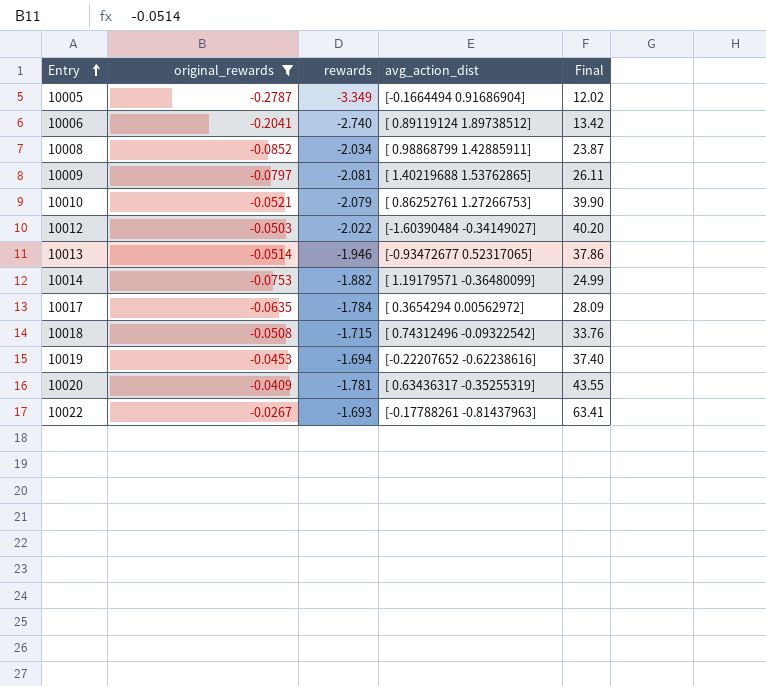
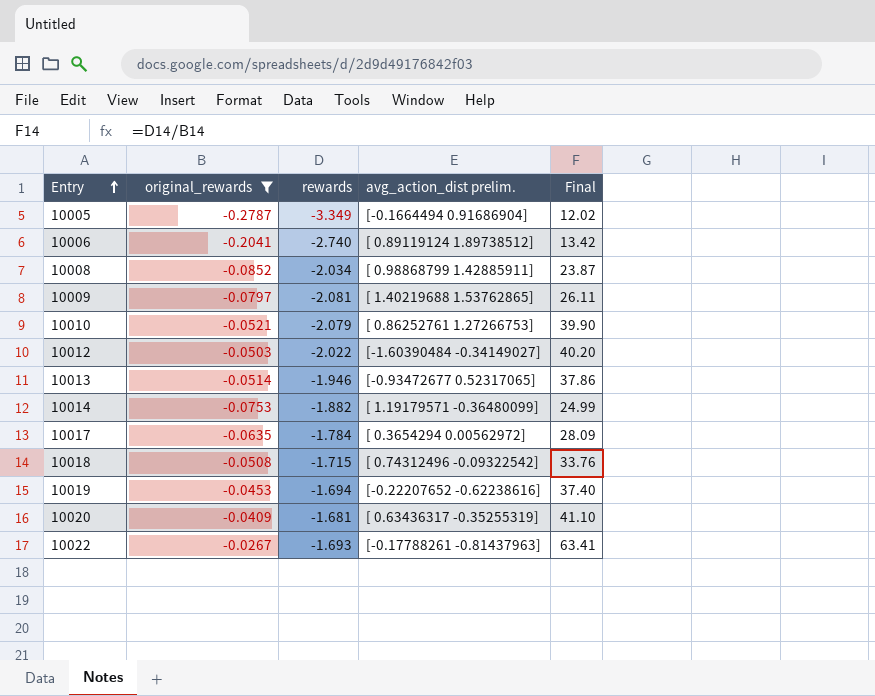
column name: avg_action_dist -> avg_action_dist prelim.
10020 | rewards: -1.781 -> -1.681
10020 | Final: 43.55 -> 41.10

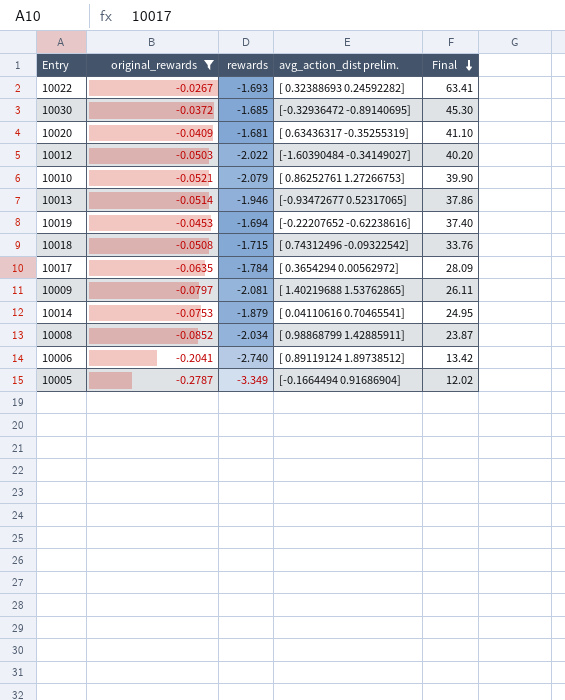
row order: Entry ascending -> Final descending
10022 | avg_action_dist prelim.: [-0.17788261 -0.81437963] -> [ 0.32388693 0.24592282]
row 10030: none -> -0.0372 | -1.685 | [-0.32936472 -0.89140695] | 45.30
10014 | rewards: -1.882 -> -1.879
10014 | avg_action_dist prelim.: [ 1.19179571 -0.36480099] -> [ 0.04110616 0.70465541]
10014 | Final: 24.99 -> 24.95

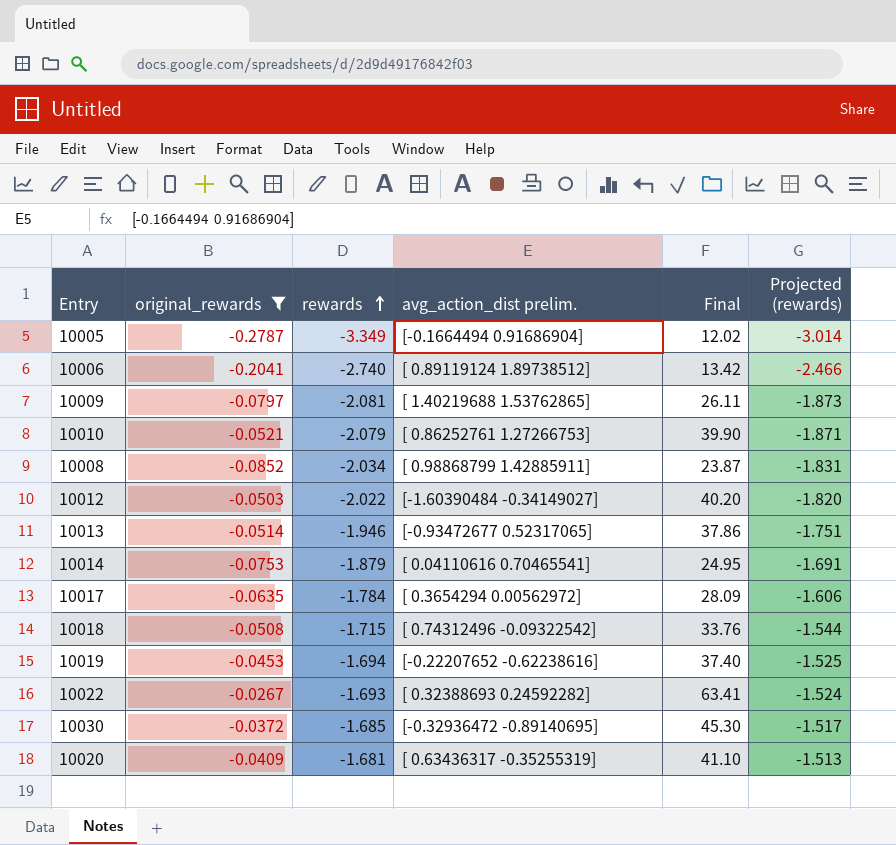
row order: Final descending -> rewards ascending
column Projected (rewards) | formula: none -> [rewards] * 0.9

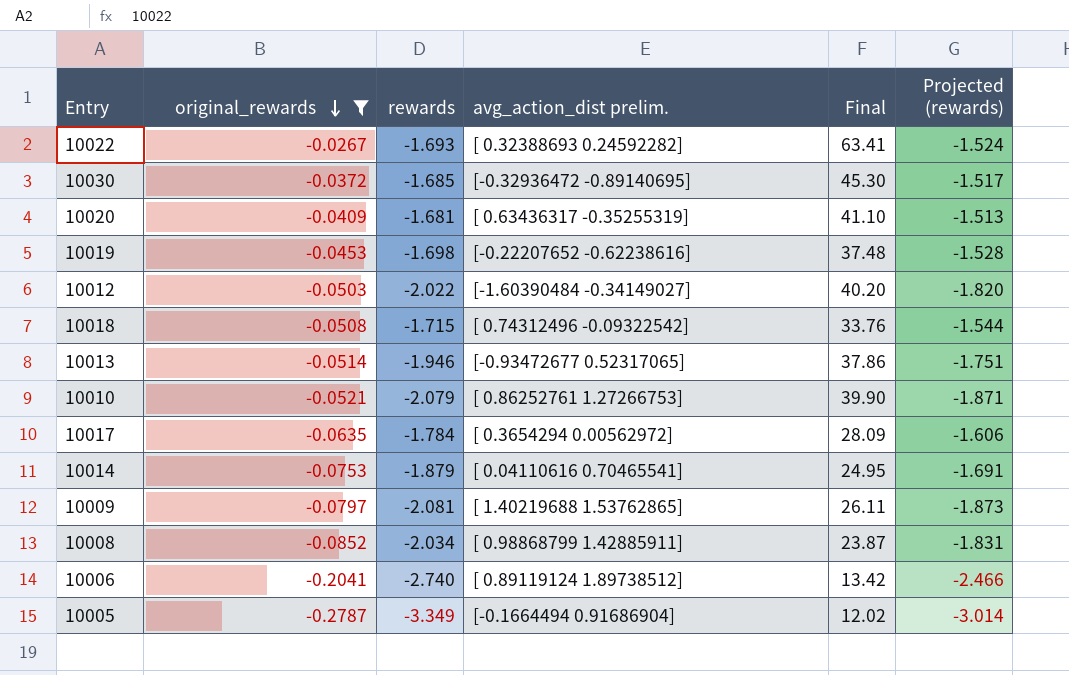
row order: rewards ascending -> original_rewards descending
10019 | rewards: -1.694 -> -1.698
10019 | Final: 37.40 -> 37.48
10019 | Projected (rewards): -1.525 -> -1.528

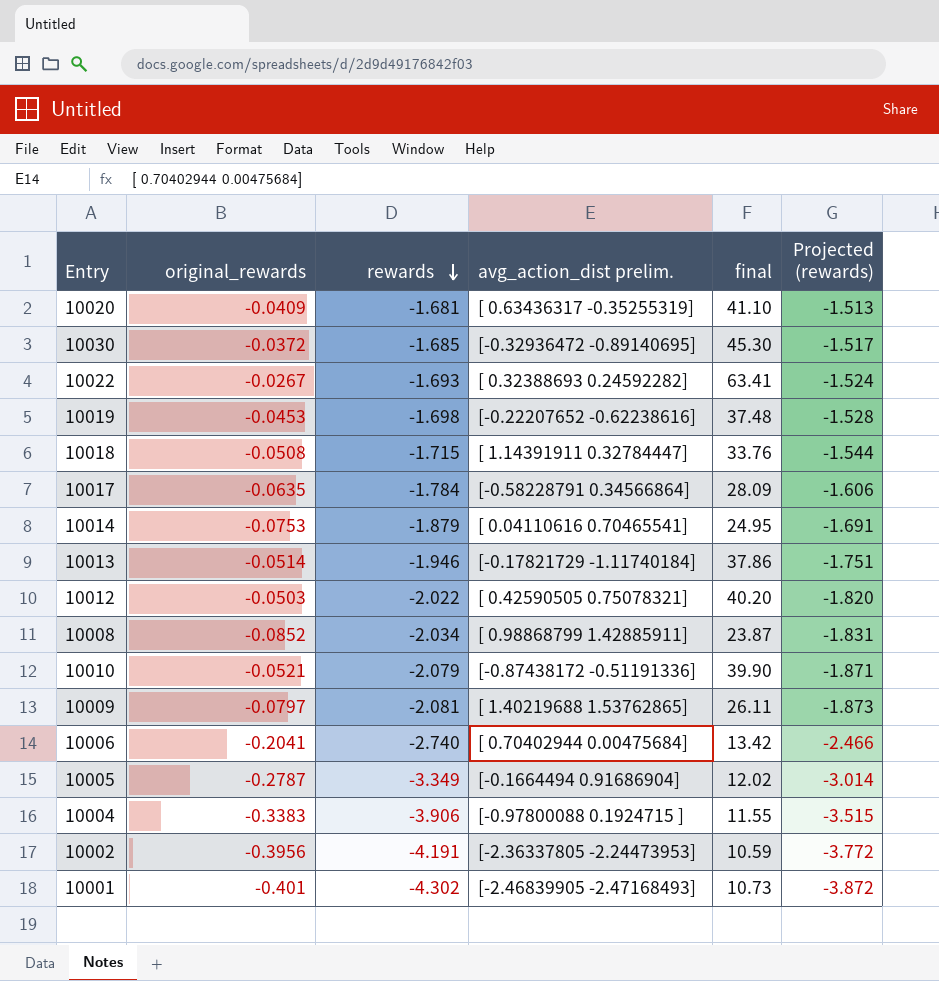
filter: original_rewards >= -0.2787 -> none
row order: original_rewards descending -> rewards descending
column name: Final -> final
10018 | avg_action_dist prelim.: [ 0.74312496 -0.09322542] -> [ 1.14391911 0.32784447]
10017 | avg_action_dist prelim.: [ 0.3654294 0.00562972] -> [-0.58228791 0.34566864]
10013 | avg_action_dist prelim.: [-0.93472677 0.52317065] -> [-0.17821729 -1.11740184]
10012 | avg_action_dist prelim.: [-1.60390484 -0.34149027] -> [ 0.42590505 0.75078321]
10010 | avg_action_dist prelim.: [ 0.86252761 1.27266753] -> [-0.87438172 -0.51191336]
10006 | avg_action_dist prelim.: [ 0.89119124 1.89738512] -> [ 0.70402944 0.00475684]

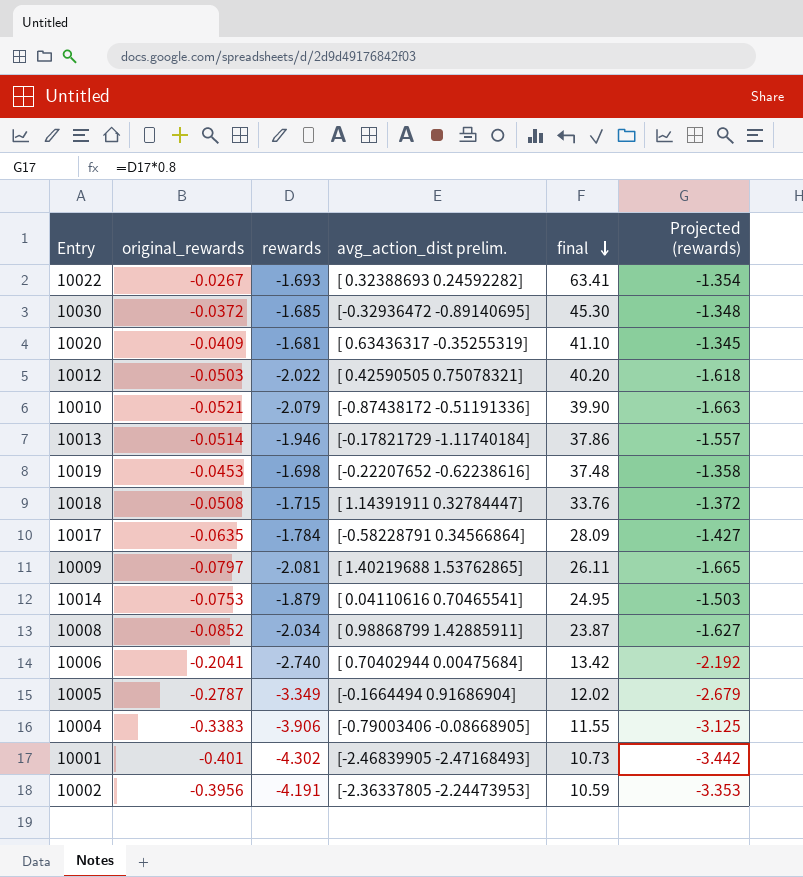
row order: rewards descending -> final descending
column Projected (rewards) | formula: [rewards] * 0.9 -> [rewards] * 0.8
10004 | avg_action_dist prelim.: [-0.97800088 0.1924715 ] -> [-0.79003406 -0.08668905]

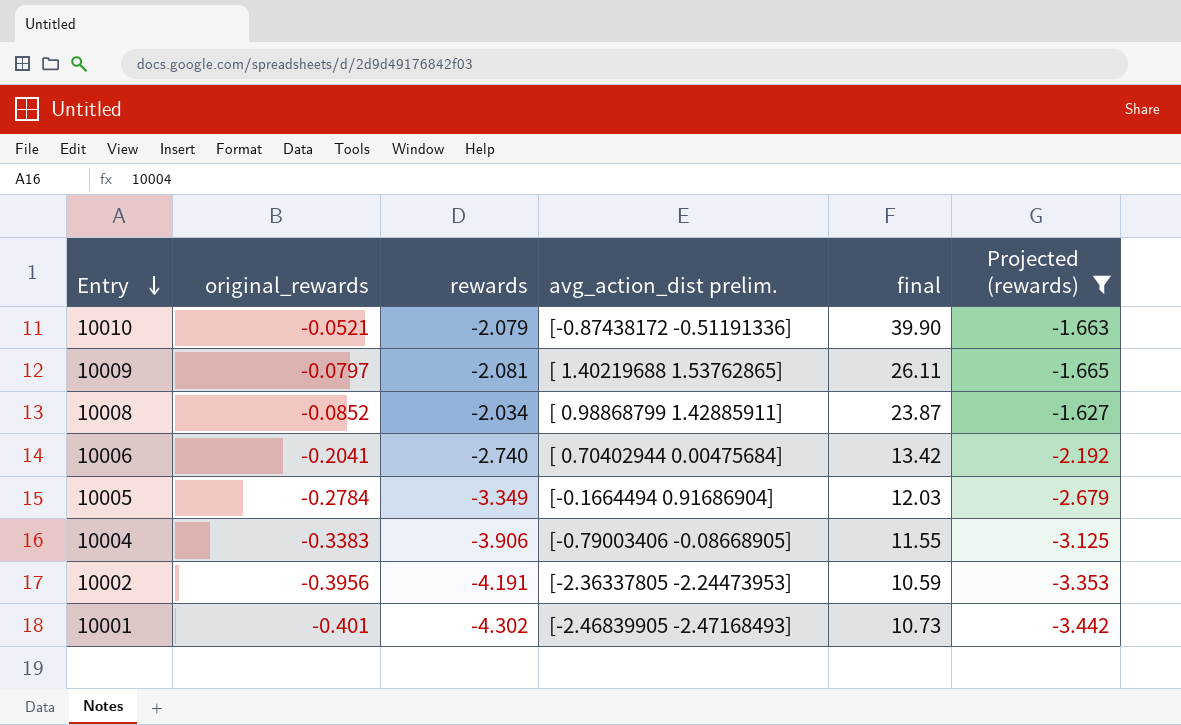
filter: none -> Projected (rewards) <= -1.627
row order: final descending -> Entry descending
10005 | original_rewards: -0.2787 -> -0.2784
10005 | final: 12.02 -> 12.03

